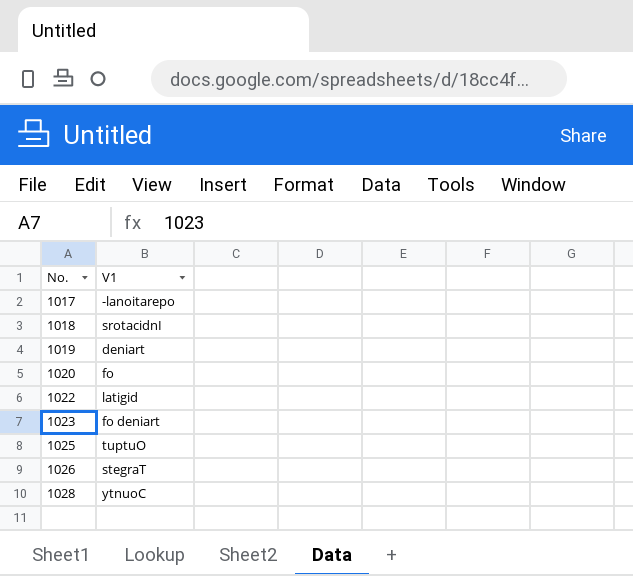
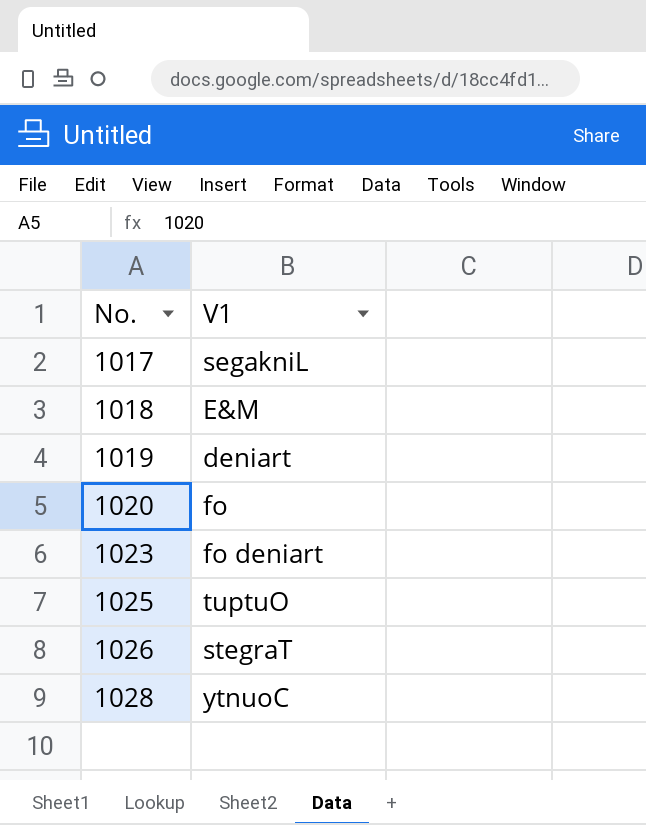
row 1022: latigid -> none
1017 | V1: -lanoitarepo -> segakniL
1018 | V1: srotacidnI -> E&M

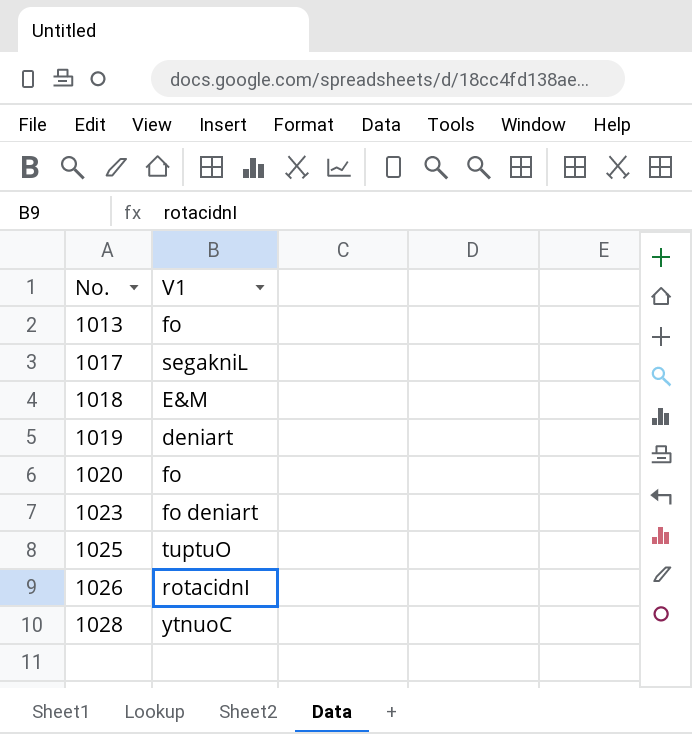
row 1013: none -> fo
1026 | V1: stegraT -> rotacidnI

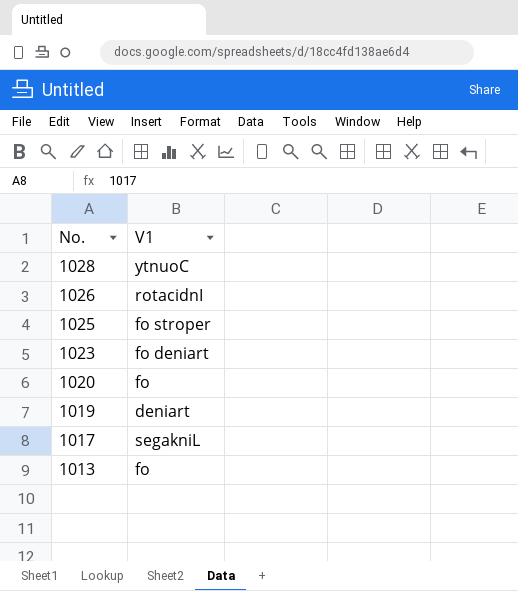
row order: No. ascending -> No. descending
row 1018: E&M -> none
1025 | V1: tuptuO -> fo stroper

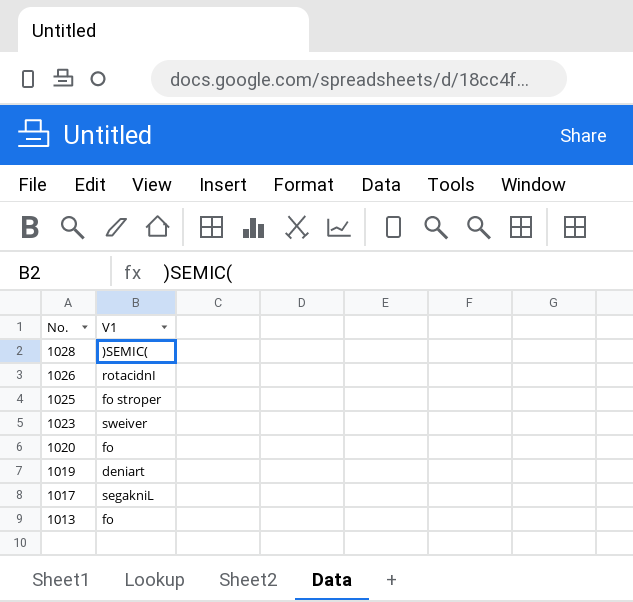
1028 | V1: ytnuoC -> )SEMIC(
1023 | V1: fo deniart -> sweiver

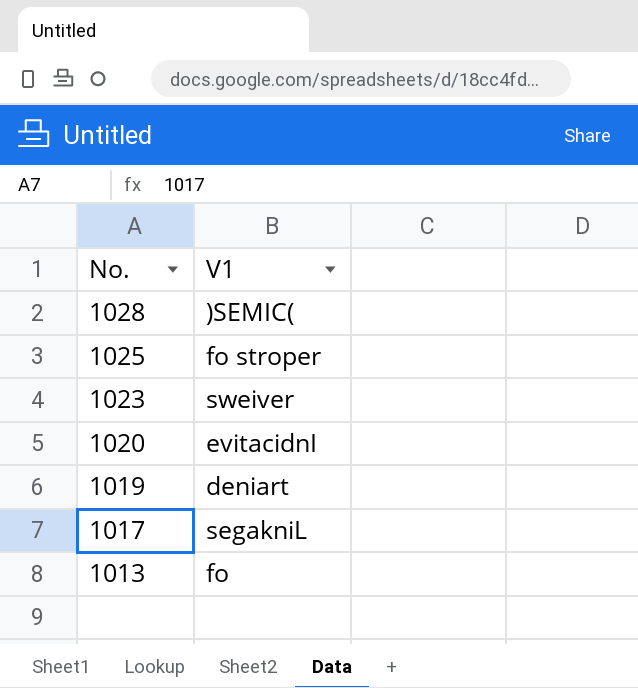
row 1026: rotacidnI -> none
1020 | V1: fo -> evitacidnI

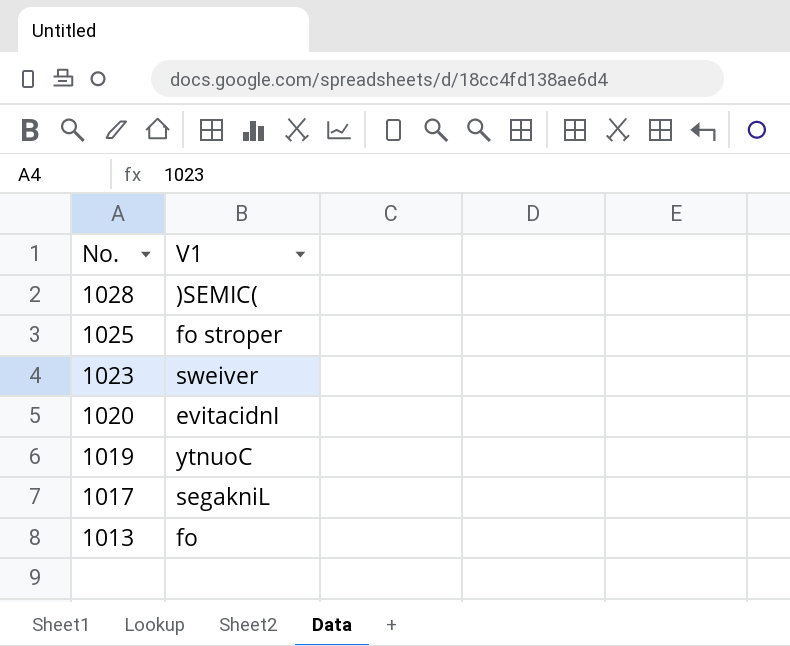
1019 | V1: deniart -> ytnuoC

